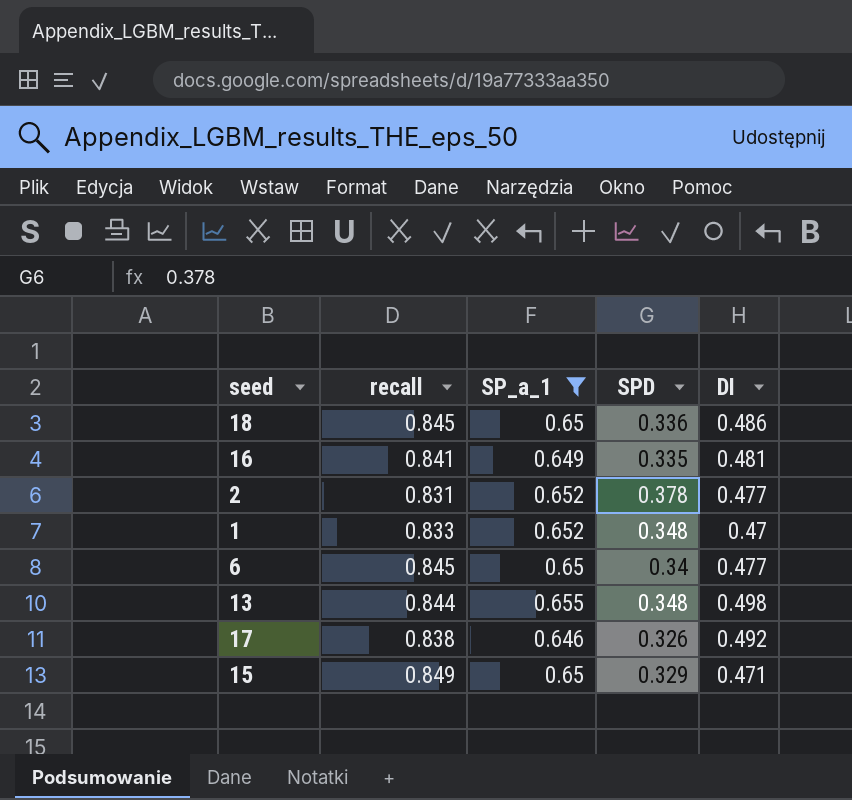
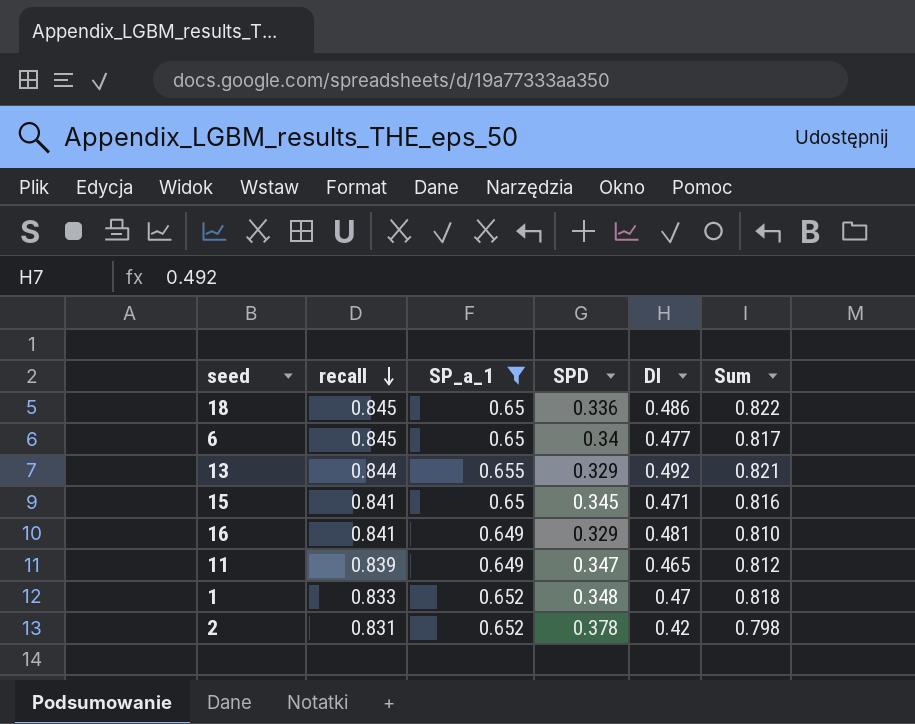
row order: none -> recall descending
column Sum | formula: none -> [SPD] + [DI]
row 17: 0.838 | 0.646 | 0.326 | 0.492 -> none
13 | SPD: 0.348 -> 0.329
13 | DI: 0.498 -> 0.492
15 | recall: 0.849 -> 0.841
15 | SPD: 0.329 -> 0.345
16 | SPD: 0.335 -> 0.329
row 11: none -> 0.839 | 0.649 | 0.347 | 0.465 | 0.812
2 | DI: 0.477 -> 0.42

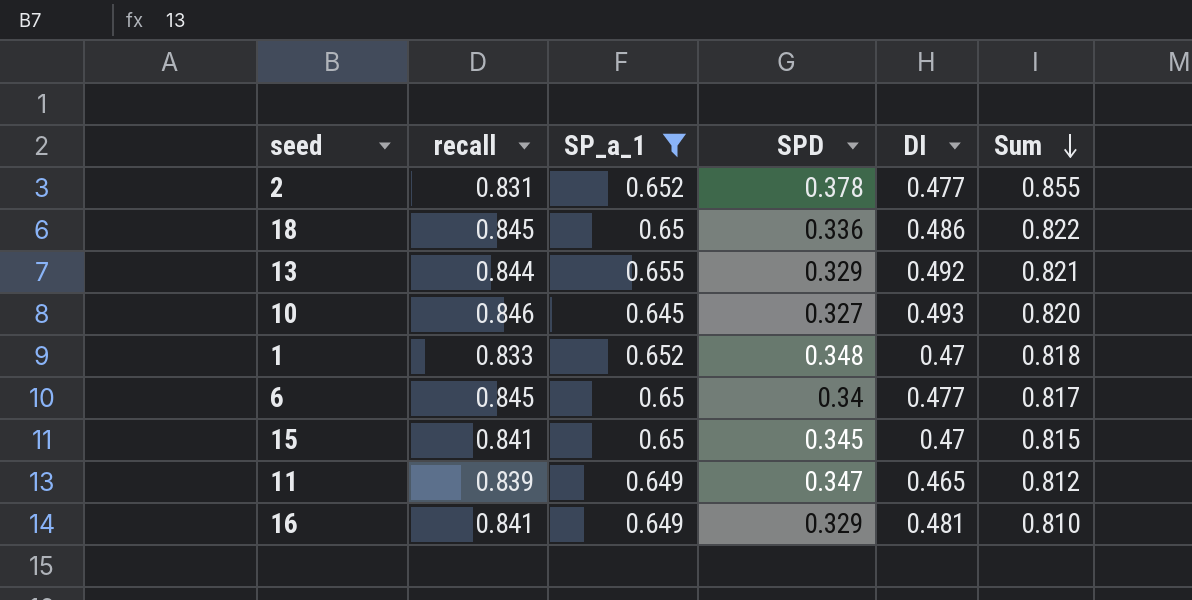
row order: recall descending -> Sum descending
2 | DI: 0.42 -> 0.477
2 | Sum: 0.798 -> 0.855
row 10: none -> 0.846 | 0.645 | 0.327 | 0.493 | 0.820
15 | DI: 0.471 -> 0.47
15 | Sum: 0.816 -> 0.815

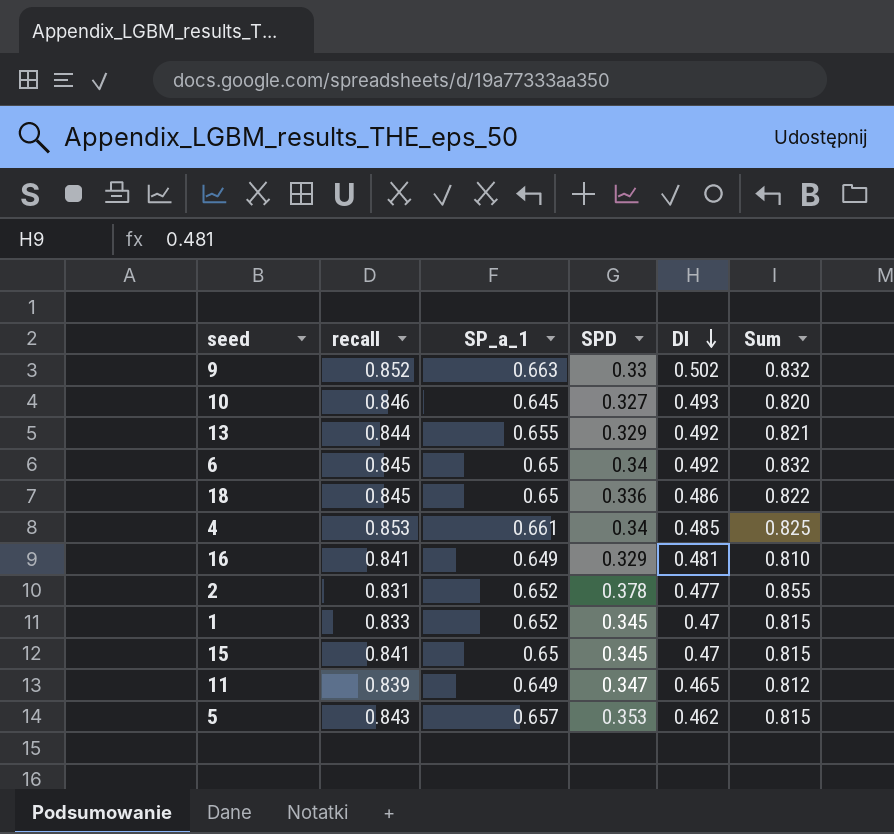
filter: SP_a_1 <= 0.655 -> none
row order: Sum descending -> DI descending
6 | DI: 0.477 -> 0.492
6 | Sum: 0.817 -> 0.832
1 | SPD: 0.348 -> 0.345
1 | Sum: 0.818 -> 0.815

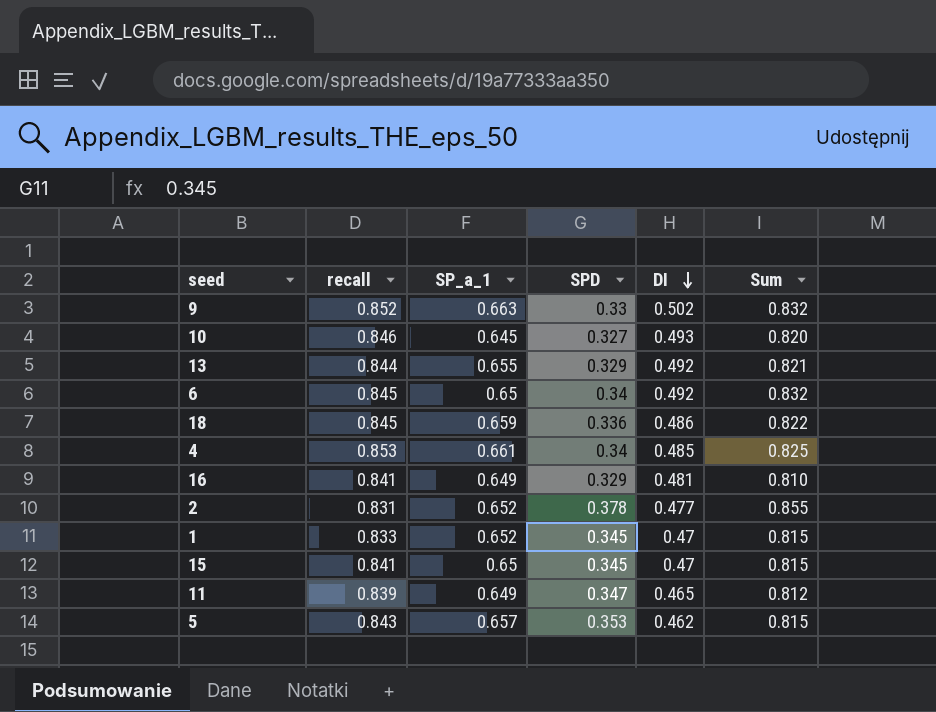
18 | SP_a_1: 0.65 -> 0.659

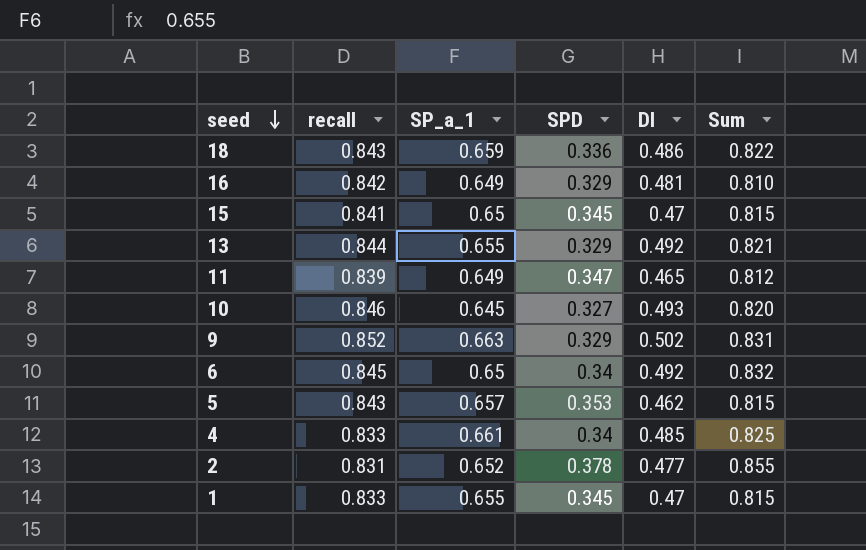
row order: DI descending -> seed descending
18 | recall: 0.845 -> 0.843
16 | recall: 0.841 -> 0.842
9 | SPD: 0.33 -> 0.329
9 | Sum: 0.832 -> 0.831
4 | recall: 0.853 -> 0.833
1 | SP_a_1: 0.652 -> 0.655

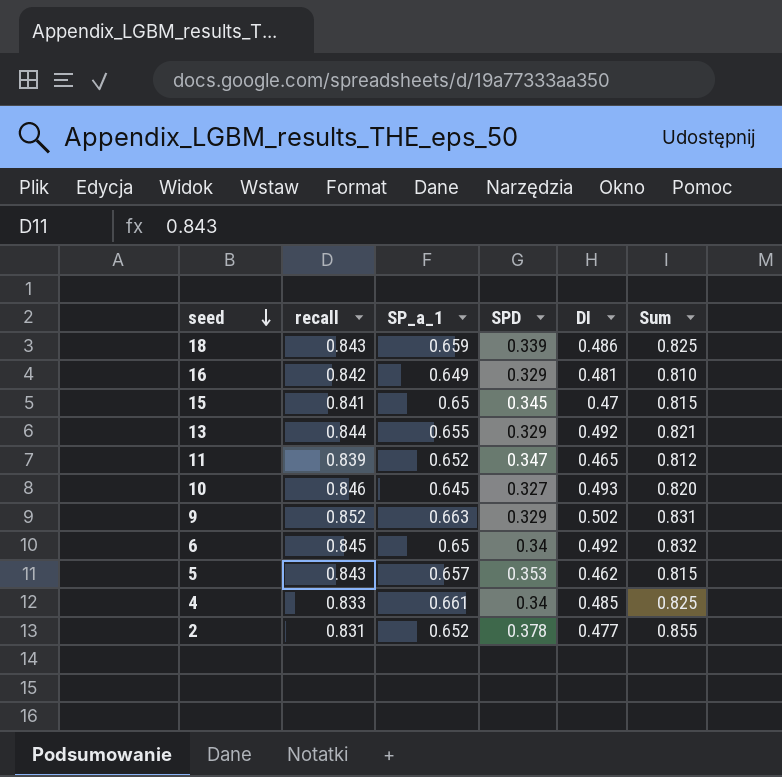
row 1: 0.833 | 0.655 | 0.345 | 0.47 | 0.815 -> none
18 | SPD: 0.336 -> 0.339
18 | Sum: 0.822 -> 0.825
11 | SP_a_1: 0.649 -> 0.652

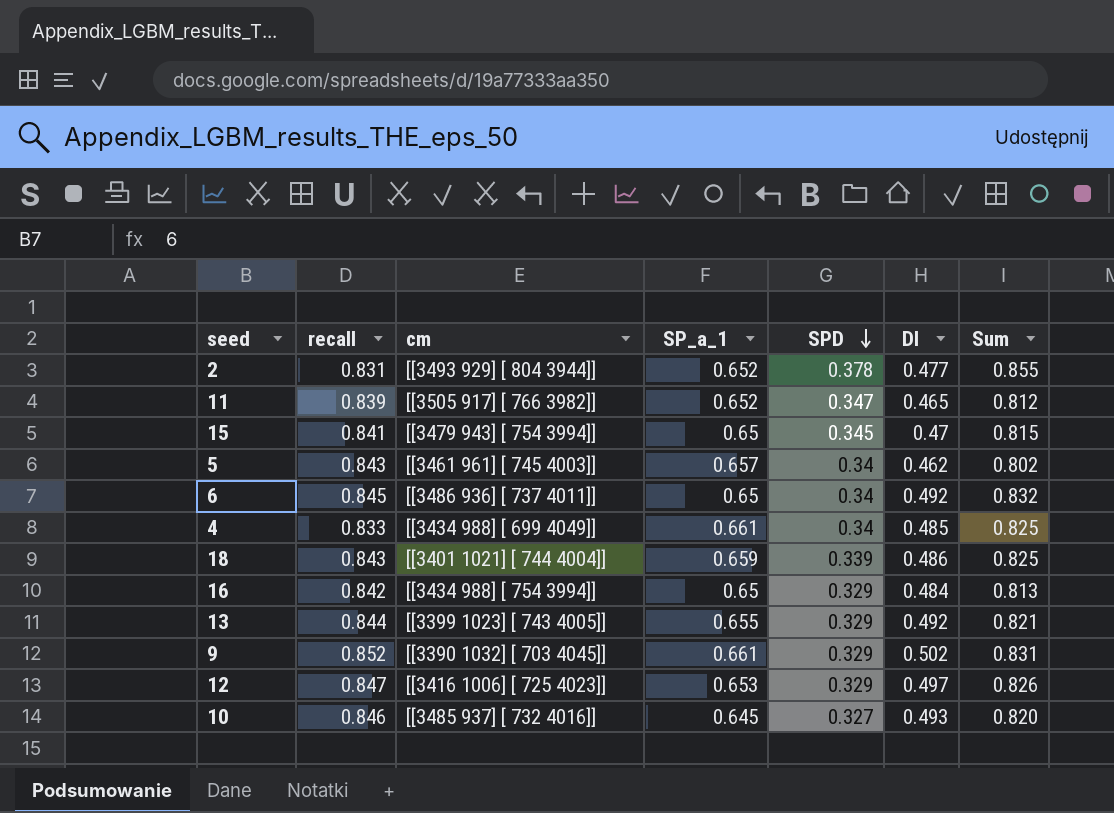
row order: seed descending -> SPD descending
column cm | position: none -> 3
5 | SPD: 0.353 -> 0.34
5 | Sum: 0.815 -> 0.802
16 | SP_a_1: 0.649 -> 0.65
16 | DI: 0.481 -> 0.484
16 | Sum: 0.810 -> 0.813
9 | SP_a_1: 0.663 -> 0.661
row 12: none -> 0.847 | [[3416 1006] [ 725 4023]] | 0.653 | 0.329 | 0.497 | 0.826

